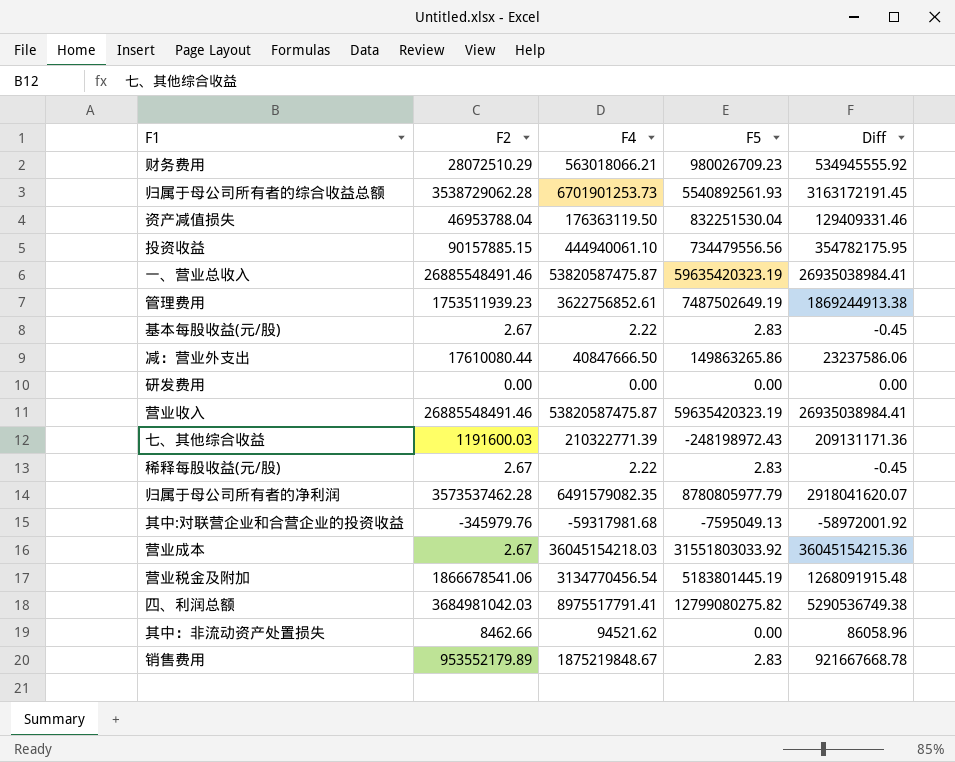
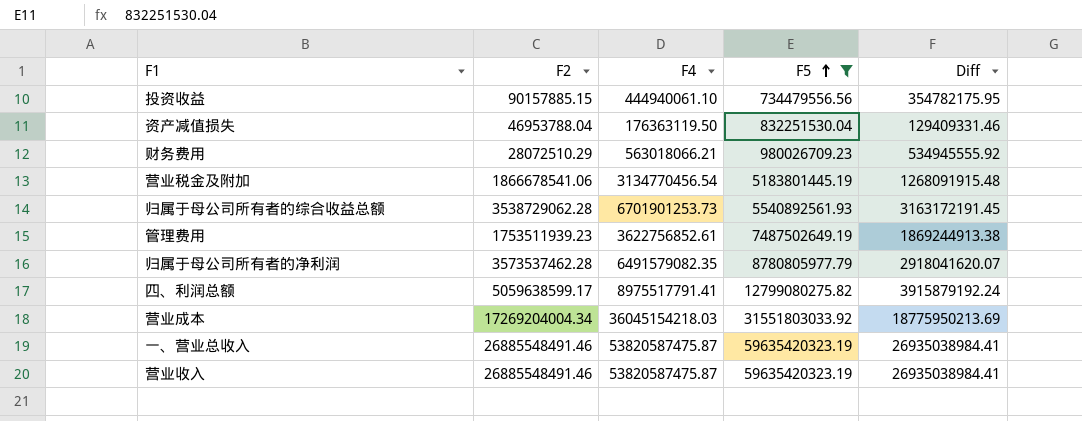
filter: none -> F5 >= 734479556.56
row order: none -> F5 ascending
四、利润总额 | F2: 3684981042.03 -> 5059638599.17
四、利润总额 | Diff: 5290536749.38 -> 3915879192.24
营业成本 | F2: 2.67 -> 17269204004.34
营业成本 | Diff: 36045154215.36 -> 18775950213.69

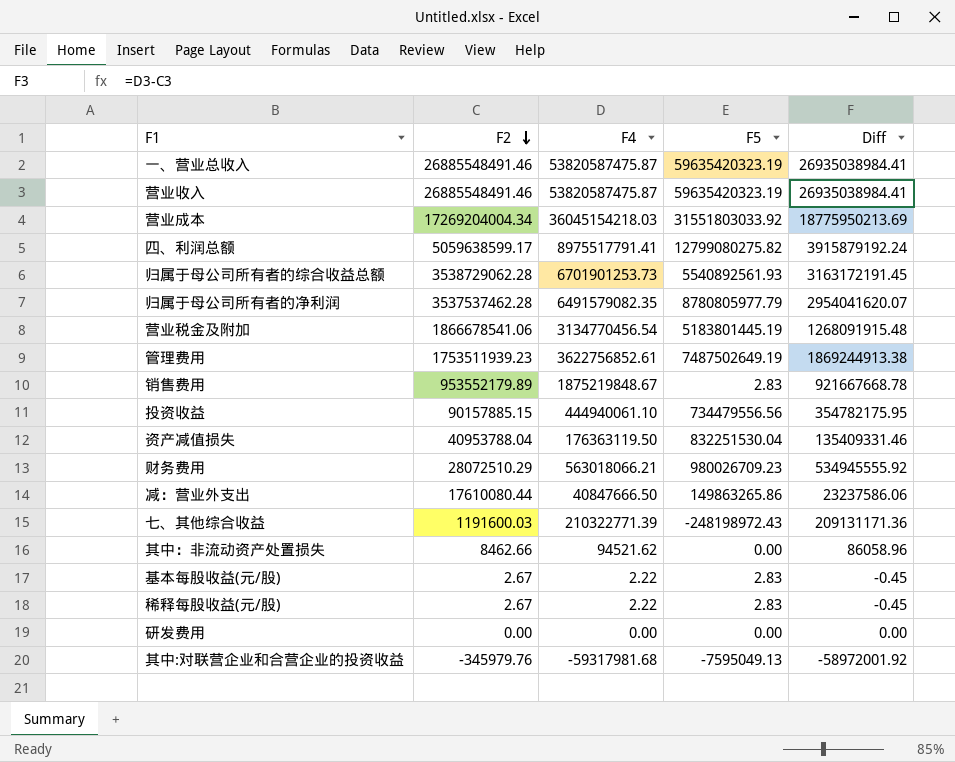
filter: F5 >= 734479556.56 -> none
row order: F5 ascending -> F2 descending
归属于母公司所有者的净利润 | F2: 3573537462.28 -> 3537537462.28
归属于母公司所有者的净利润 | Diff: 2918041620.07 -> 2954041620.07
资产减值损失 | F2: 46953788.04 -> 40953788.04
资产减值损失 | Diff: 129409331.46 -> 135409331.46

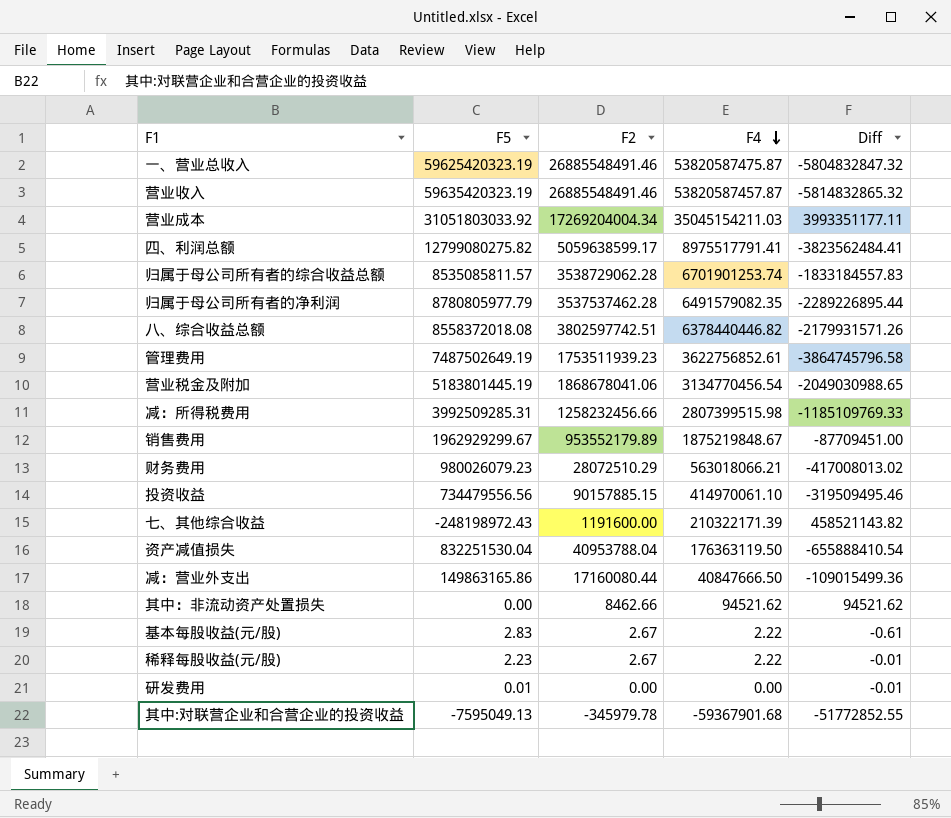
row order: F2 descending -> F4 descending
column F5 | position: 4 -> 2
column Diff | formula: [F4] - [F2] -> [F4] - [F5]
一、营业总收入 | F5: 59635420323.19 -> 59625420323.19
营业收入 | F4: 53820587475.87 -> 53820587457.87
营业成本 | F5: 31551803033.92 -> 31051803033.92
营业成本 | F4: 36045154218.03 -> 35045154211.03
归属于母公司所有者的综合收益总额 | F5: 5540892561.93 -> 8535085811.57
归属于母公司所有者的综合收益总额 | F4: 6701901253.73 -> 6701901253.74
row 八、综合收益总额: none -> 8558372018.08 | 3802597742.51 | 6378440446.82 | -2179931571.26
营业税金及附加 | F2: 1866678541.06 -> 1868678041.06
row 减：所得税费用: none -> 3992509285.31 | 1258232456.66 | 2807399515.98 | -1185109769.33
销售费用 | F5: 2.83 -> 1962929299.67
财务费用 | F5: 980026709.23 -> 980026079.23
投资收益 | F4: 444940061.10 -> 414970061.10
七、其他综合收益 | F2: 1191600.03 -> 1191600.00
七、其他综合收益 | F4: 210322771.39 -> 210322171.39
减：营业外支出 | F5: 149863265.86 -> 149863165.86
减：营业外支出 | F2: 17610080.44 -> 17160080.44
稀释每股收益(元/股) | F5: 2.83 -> 2.23
研发费用 | F5: 0.00 -> 0.01
其中:对联营企业和合营企业的投资收益 | F2: -345979.76 -> -345979.78
其中:对联营企业和合营企业的投资收益 | F4: -59317981.68 -> -59367901.68

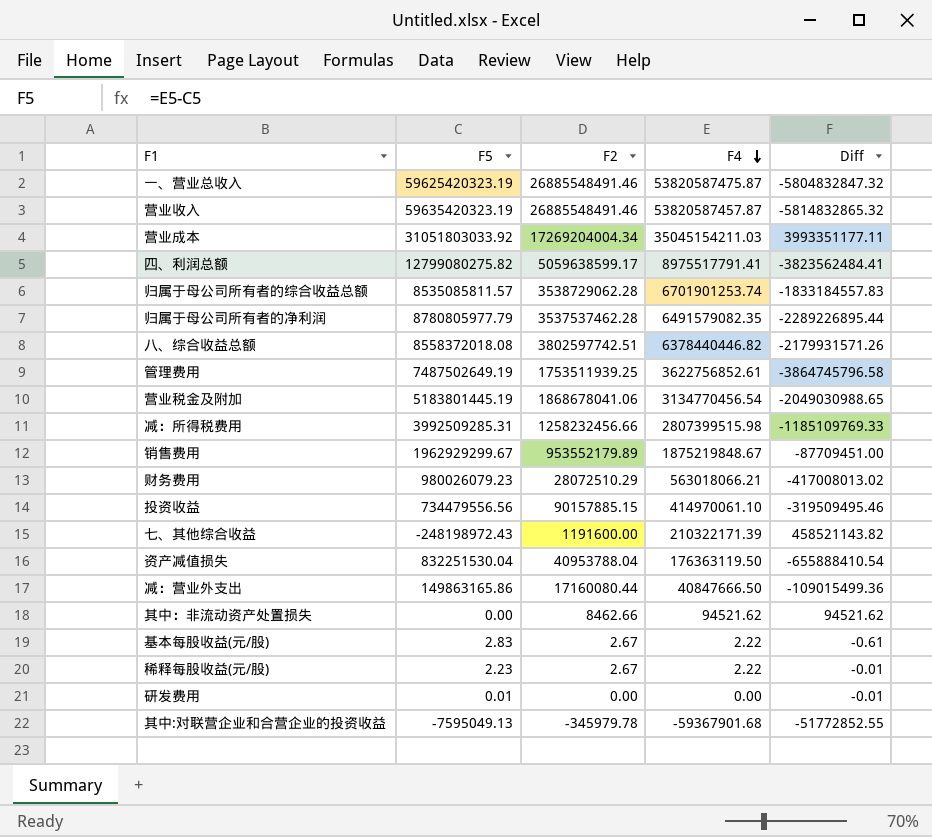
管理费用 | F2: 1753511939.23 -> 1753511939.25

